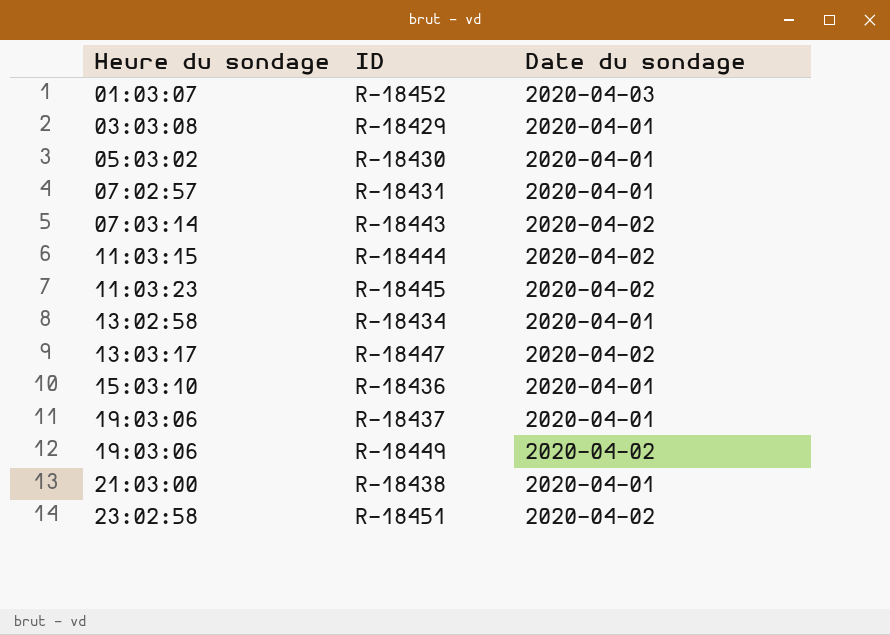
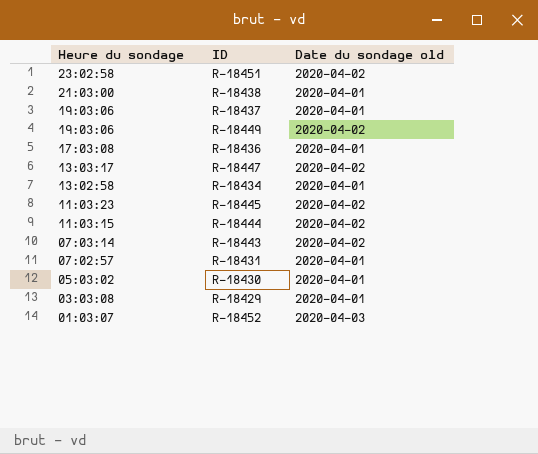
row order: Heure du sondage ascending -> Heure du sondage descending
column name: Date du sondage -> Date du sondage old
R-18436 | Heure du sondage: 15:03:10 -> 17:03:08

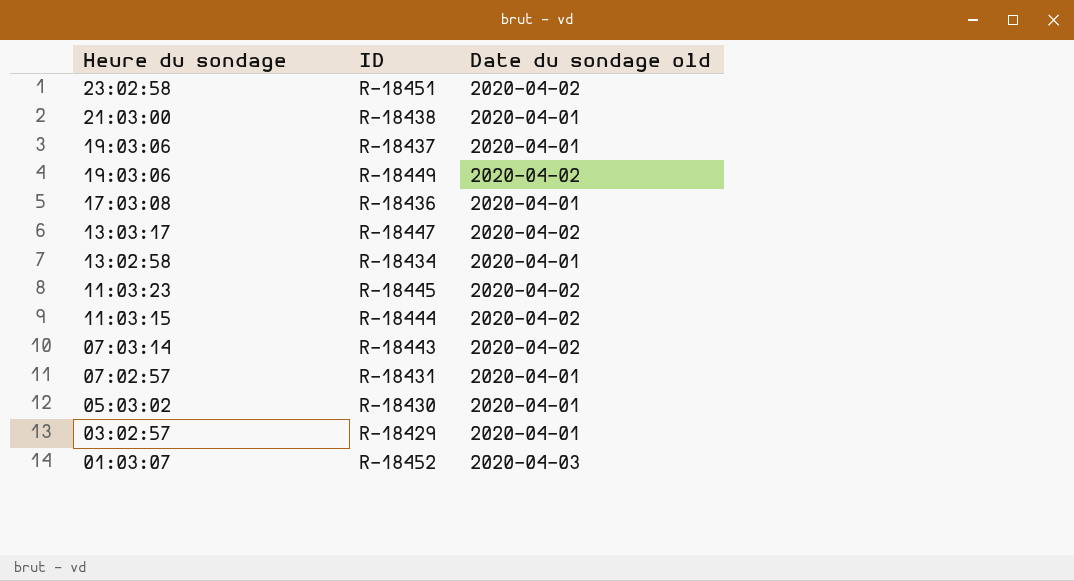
R-18429 | Heure du sondage: 03:03:08 -> 03:02:57

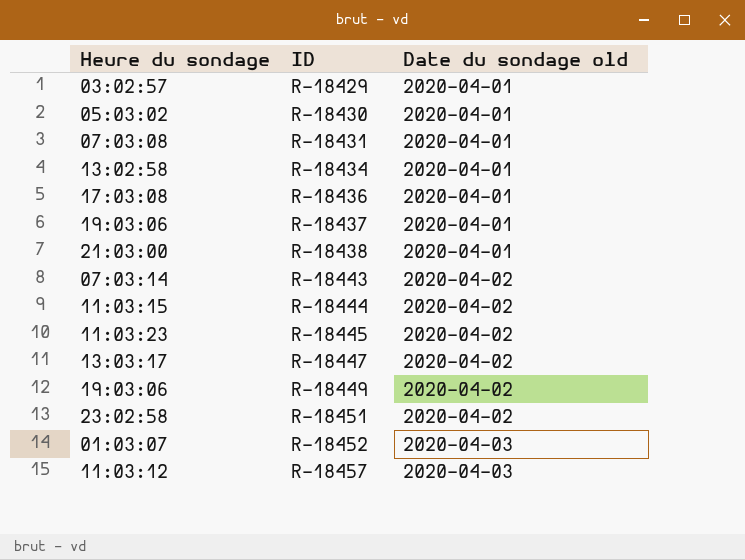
row order: Heure du sondage descending -> ID ascending
R-18431 | Heure du sondage: 07:02:57 -> 07:03:08
row R-18457: none -> 11:03:12 | 2020-04-03

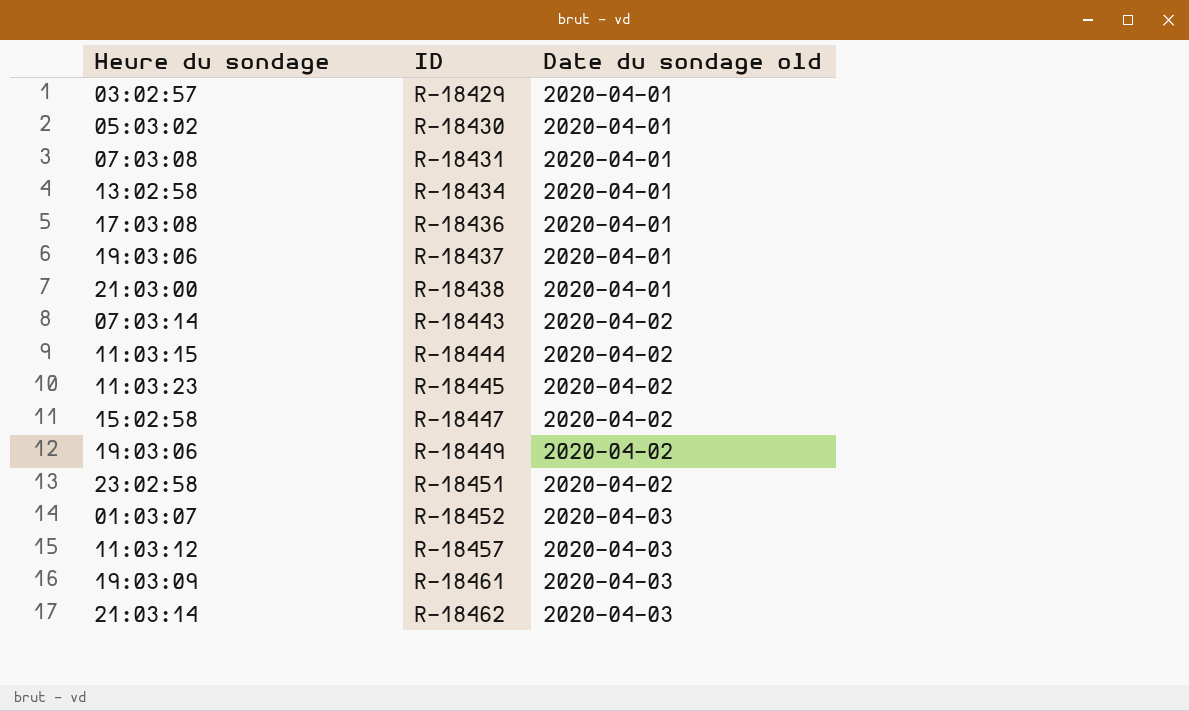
R-18447 | Heure du sondage: 13:03:17 -> 15:02:58
row R-18461: none -> 19:03:09 | 2020-04-03
row R-18462: none -> 21:03:14 | 2020-04-03

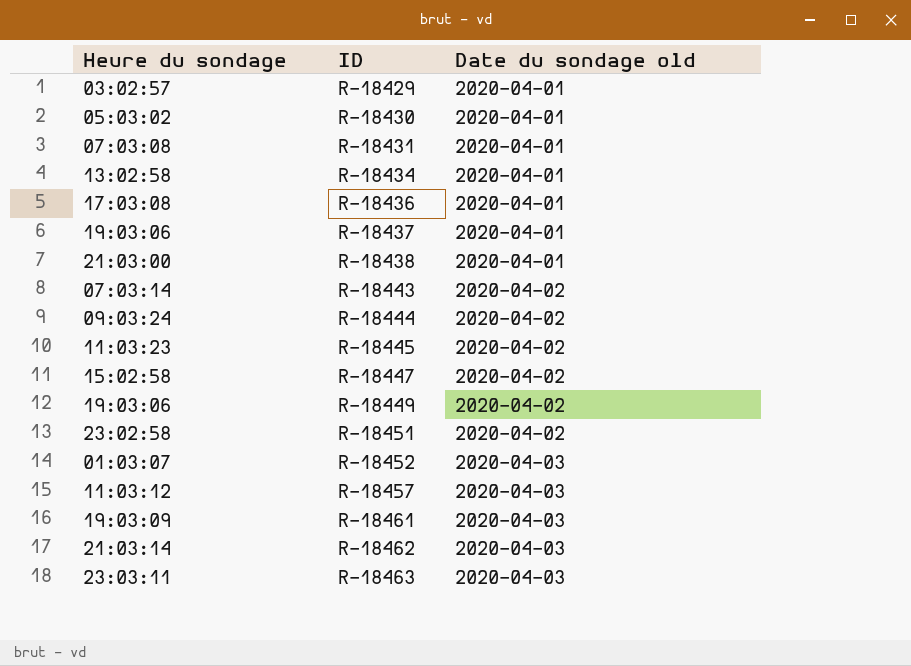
R-18444 | Heure du sondage: 11:03:15 -> 09:03:24
row R-18463: none -> 23:03:11 | 2020-04-03

